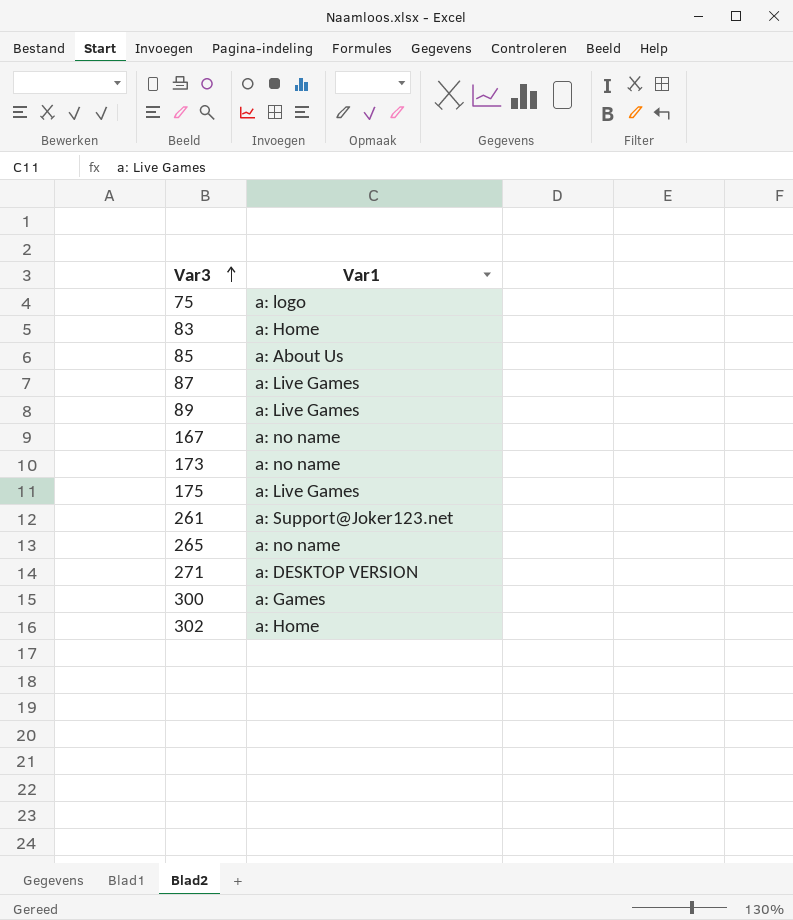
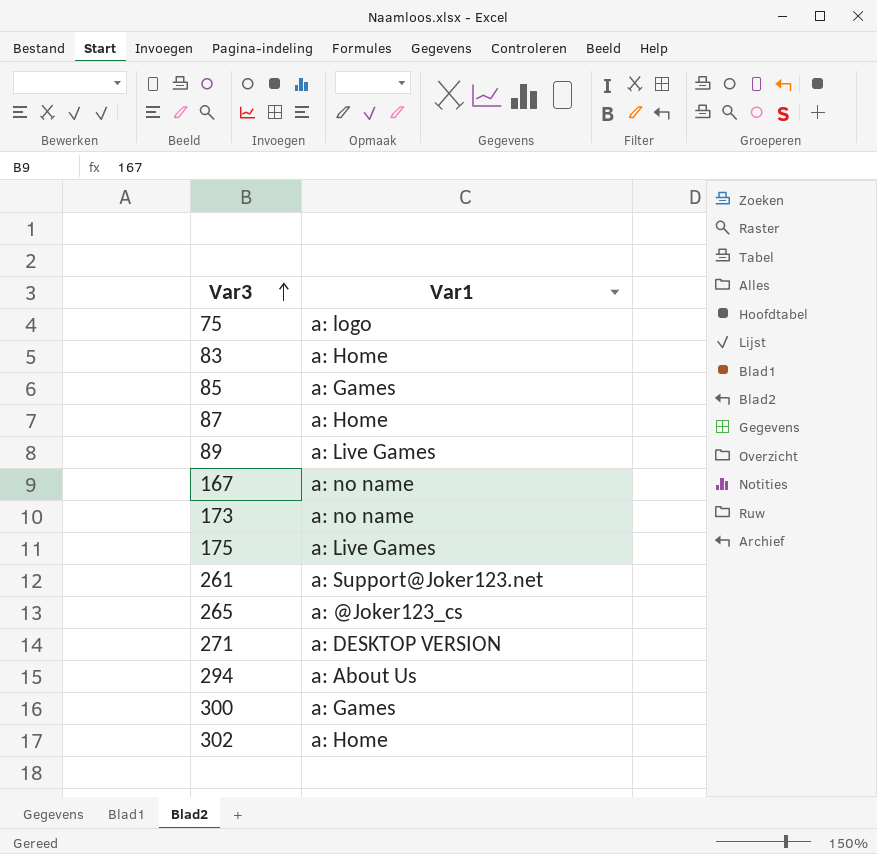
85 | Var1: a: About Us -> a: Games
87 | Var1: a: Live Games -> a: Home
265 | Var1: a: no name -> a: @Joker123_cs
row 294: none -> a: About Us

